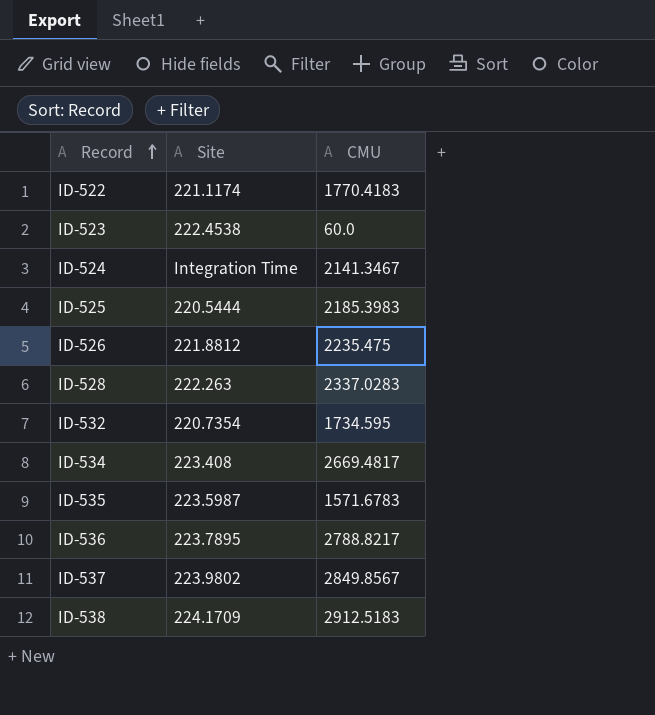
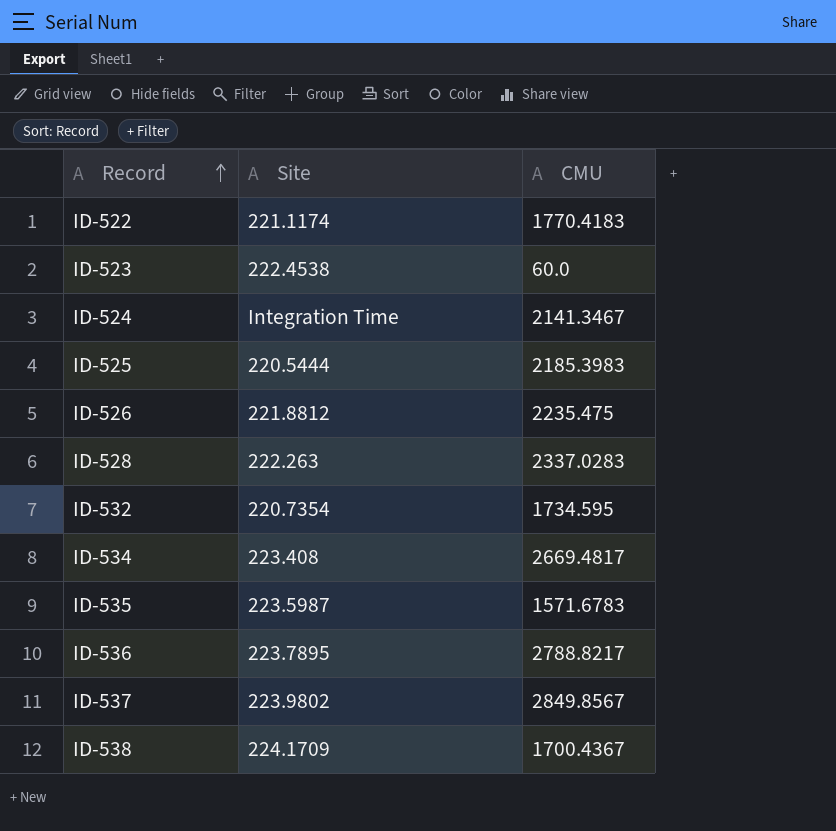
ID-538 | CMU: 2912.5183 -> 1700.4367

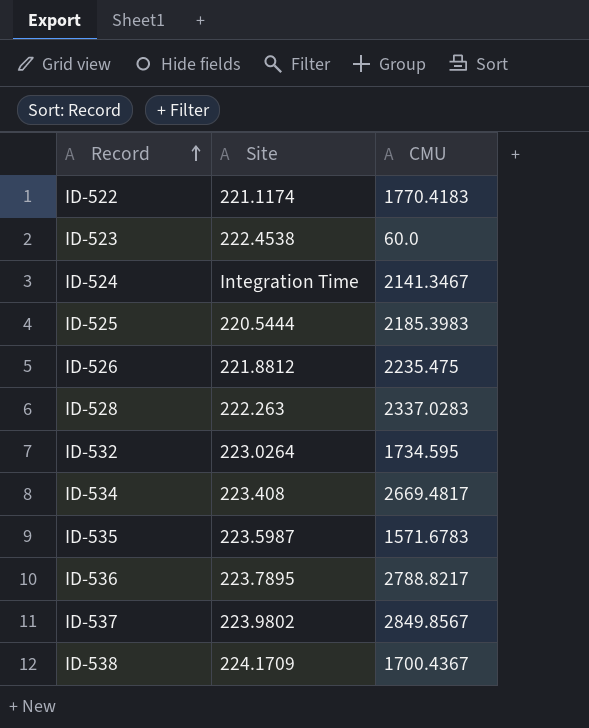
ID-532 | Site: 220.7354 -> 223.0264

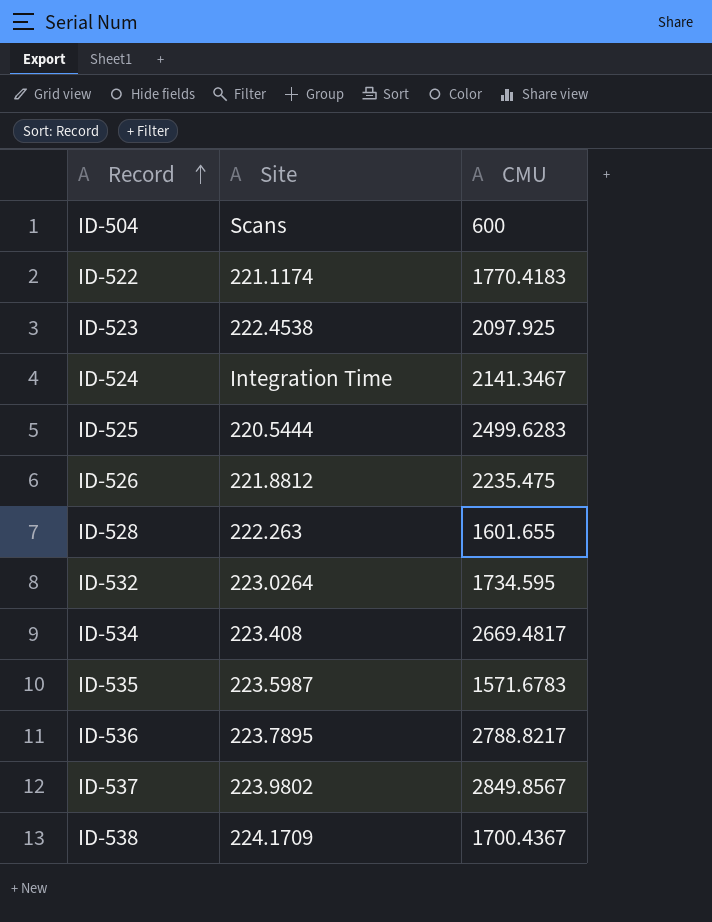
row ID-504: none -> Scans | 600
ID-523 | CMU: 60.0 -> 2097.925
ID-525 | CMU: 2185.3983 -> 2499.6283
ID-528 | CMU: 2337.0283 -> 1601.655

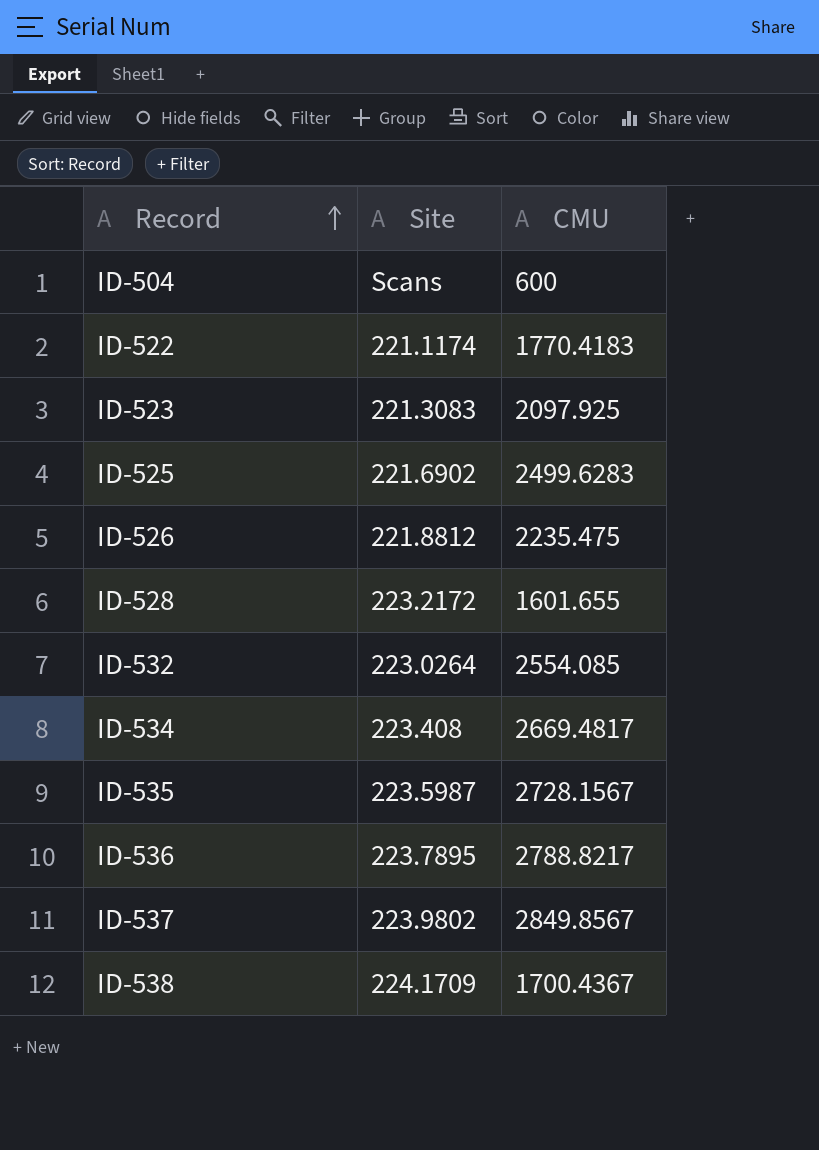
row ID-524: Integration Time | 2141.3467 -> none
ID-523 | Site: 222.4538 -> 221.3083
ID-525 | Site: 220.5444 -> 221.6902
ID-528 | Site: 222.263 -> 223.2172
ID-532 | CMU: 1734.595 -> 2554.085
ID-535 | CMU: 1571.6783 -> 2728.1567

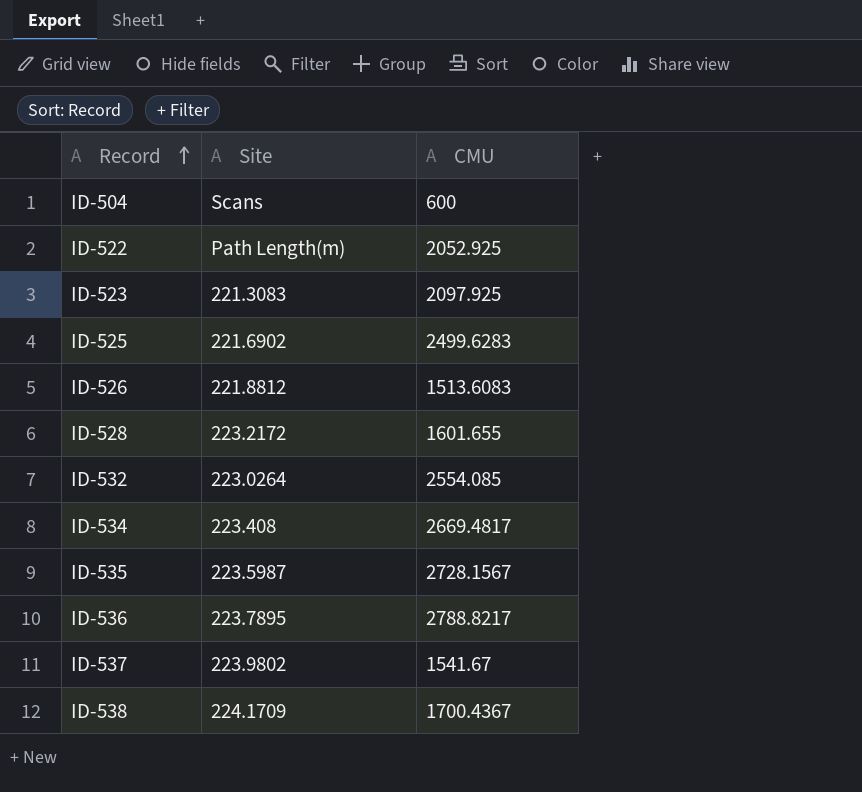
ID-522 | Site: 221.1174 -> Path Length(m)
ID-522 | CMU: 1770.4183 -> 2052.925
ID-526 | CMU: 2235.475 -> 1513.6083
ID-537 | CMU: 2849.8567 -> 1541.67

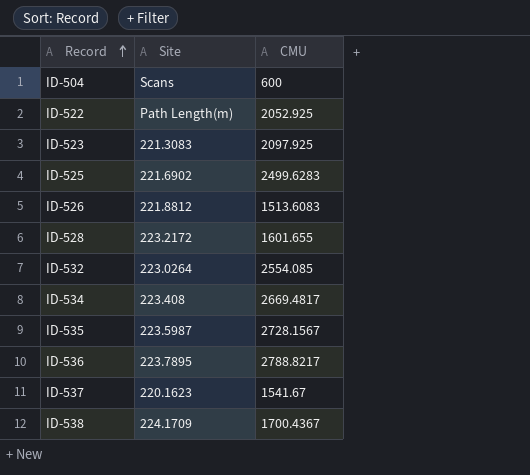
ID-537 | Site: 223.9802 -> 220.1623

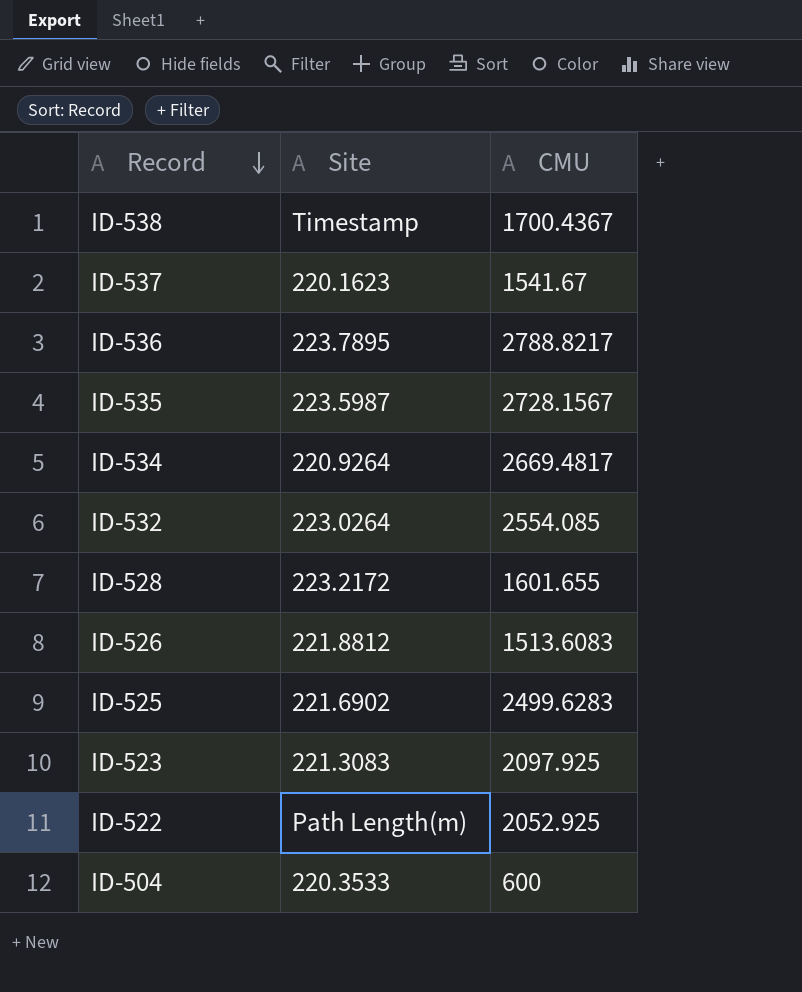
row order: Record ascending -> Record descending
ID-538 | Site: 224.1709 -> Timestamp
ID-534 | Site: 223.408 -> 220.9264
ID-504 | Site: Scans -> 220.3533

